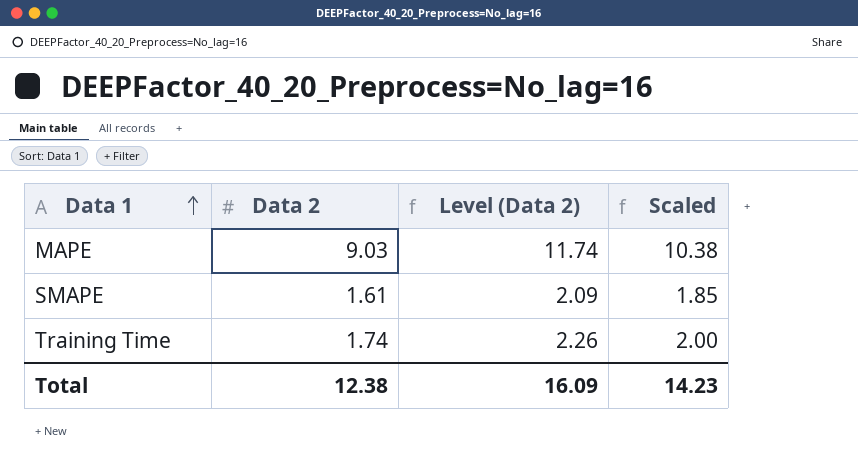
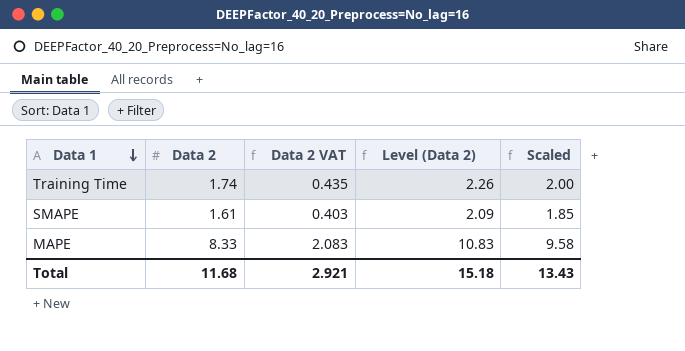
row order: Data 1 ascending -> Data 1 descending
column Data 2 VAT | formula: none -> [Data 2] * 0.25
MAPE | Data 2: 9.03 -> 8.33
MAPE | Level (Data 2): 11.74 -> 10.83
MAPE | Scaled: 10.38 -> 9.58
Total | Data 2: 12.38 -> 11.68
Total | Level (Data 2): 16.09 -> 15.18
Total | Scaled: 14.23 -> 13.43

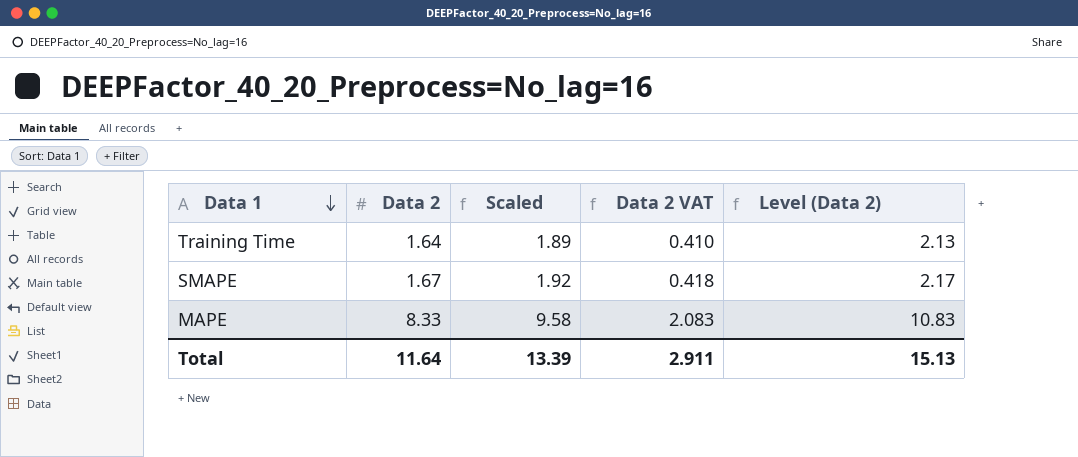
column Scaled | position: 5 -> 3
Training Time | Data 2: 1.74 -> 1.64
Training Time | Scaled: 2.00 -> 1.89
Training Time | Data 2 VAT: 0.435 -> 0.410
Training Time | Level (Data 2): 2.26 -> 2.13
SMAPE | Data 2: 1.61 -> 1.67
SMAPE | Scaled: 1.85 -> 1.92
SMAPE | Data 2 VAT: 0.403 -> 0.418
SMAPE | Level (Data 2): 2.09 -> 2.17
Total | Data 2: 11.68 -> 11.64
Total | Scaled: 13.43 -> 13.39
Total | Data 2 VAT: 2.921 -> 2.911
Total | Level (Data 2): 15.18 -> 15.13

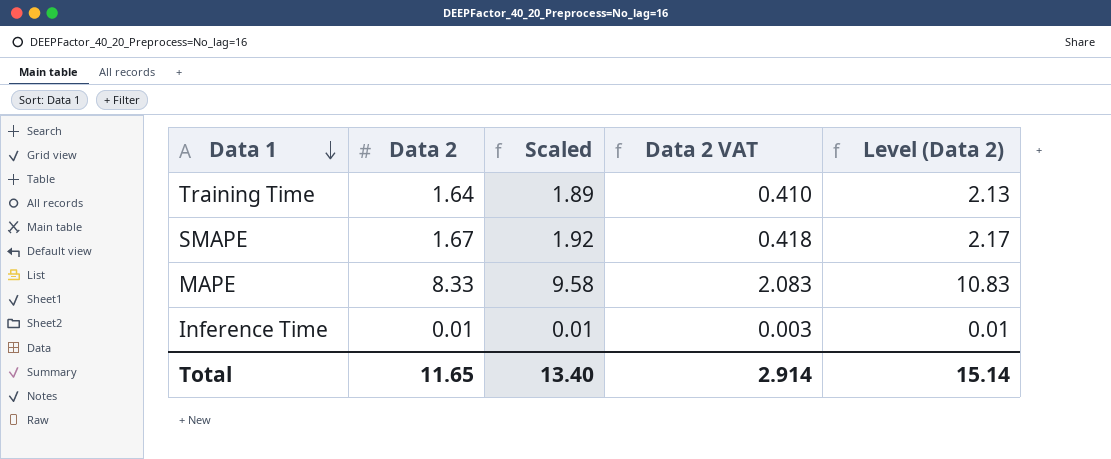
row Inference Time: none -> 0.01 | 0.01 | 0.003 | 0.01
Total | Data 2: 11.64 -> 11.65
Total | Scaled: 13.39 -> 13.40
Total | Data 2 VAT: 2.911 -> 2.914
Total | Level (Data 2): 15.13 -> 15.14

